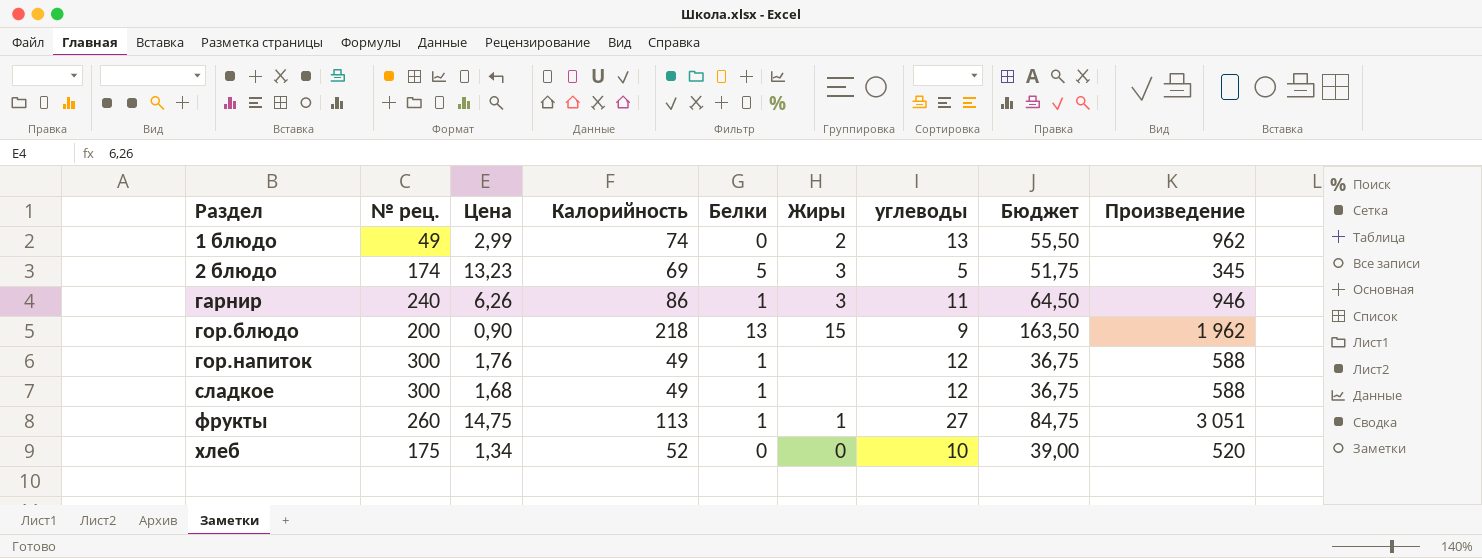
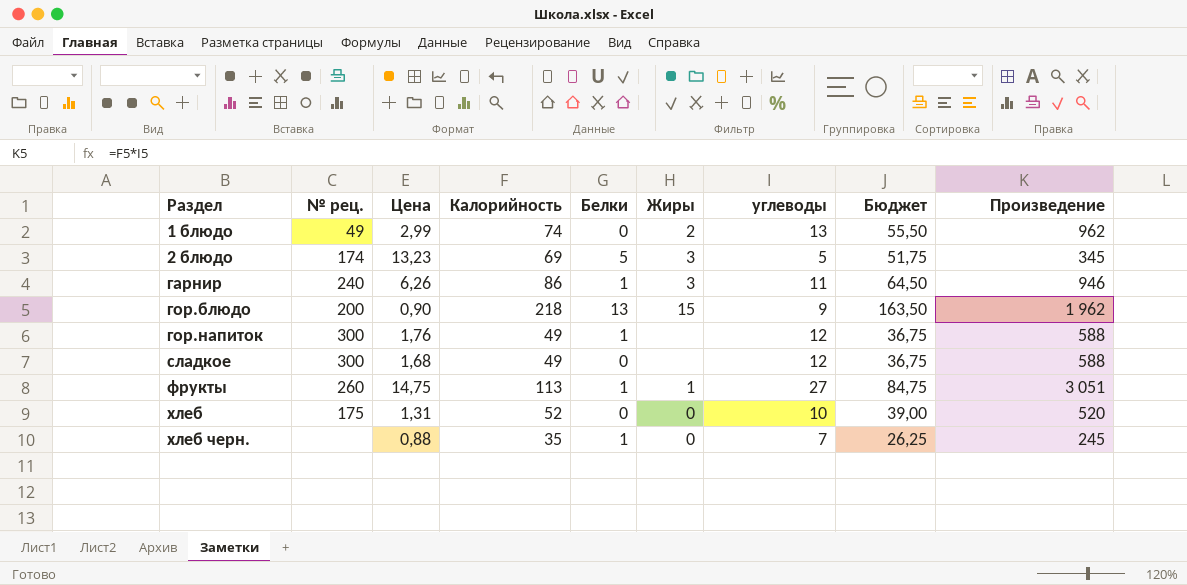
сладкое | Белки: 1 -> 0
хлеб | Цена: 1,34 -> 1,31
row хлеб черн.: none -> none | 0,88 | 35 | 1 | 0 | 7 | 26,25 | 245

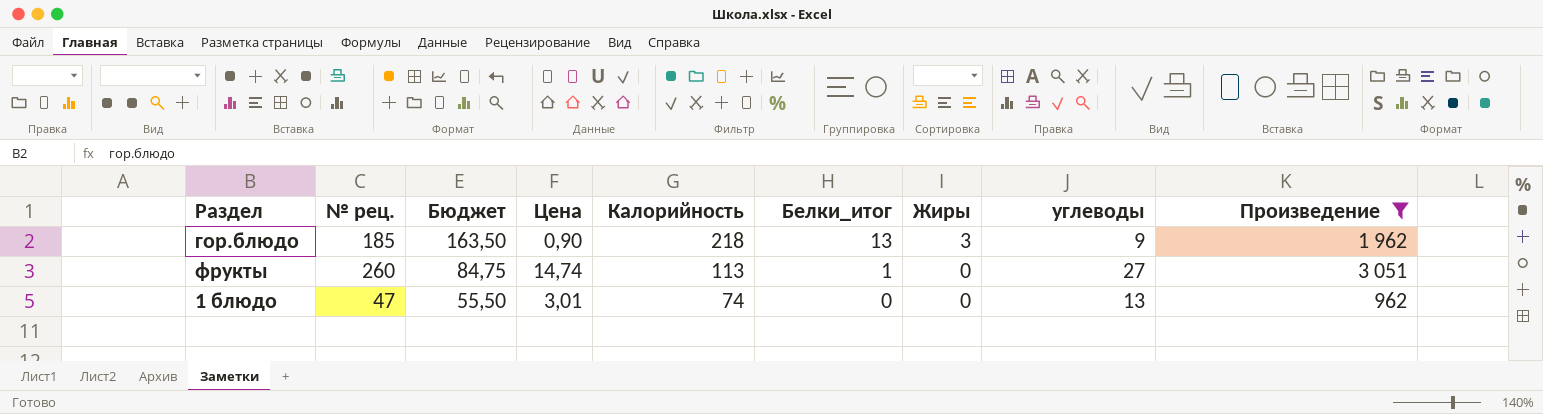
filter: none -> Произведение >= 962
row order: Раздел ascending -> Бюджет descending
column Бюджет | position: 8 -> 3
column name: Белки -> Белки_итог
гор.блюдо | № рец.: 200 -> 185
гор.блюдо | Жиры: 15 -> 3
фрукты | Цена: 14,75 -> 14,74
фрукты | Жиры: 1 -> 0
1 блюдо | № рец.: 49 -> 47
1 блюдо | Цена: 2,99 -> 3,01
1 блюдо | Жиры: 2 -> 0

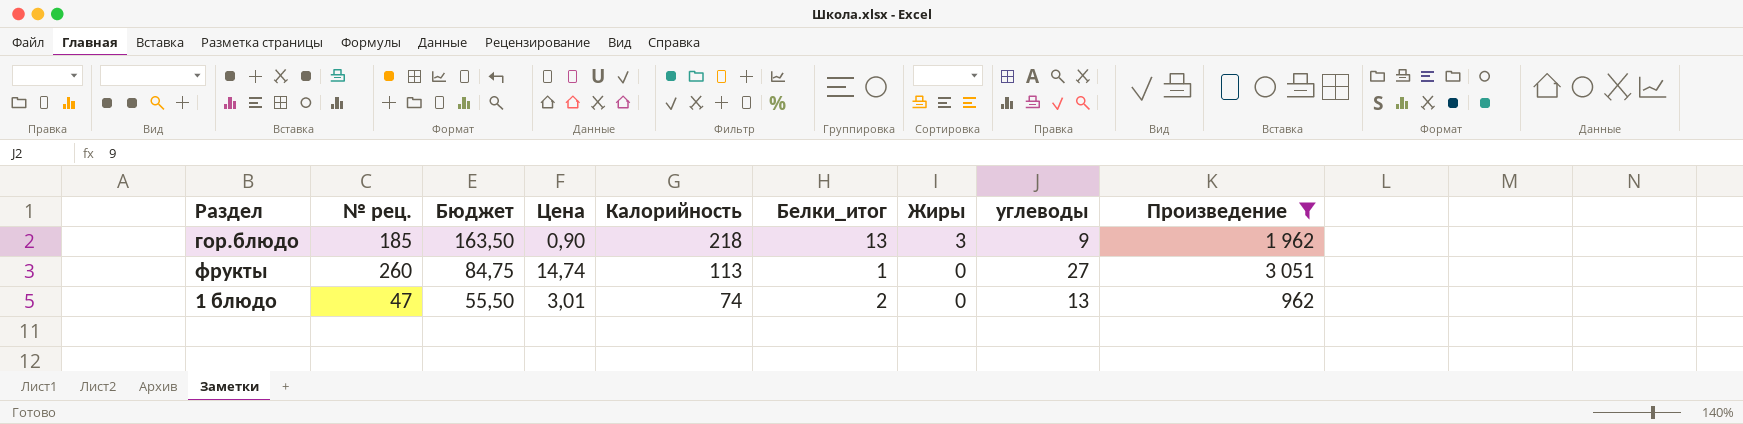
1 блюдо | Белки_итог: 0 -> 2

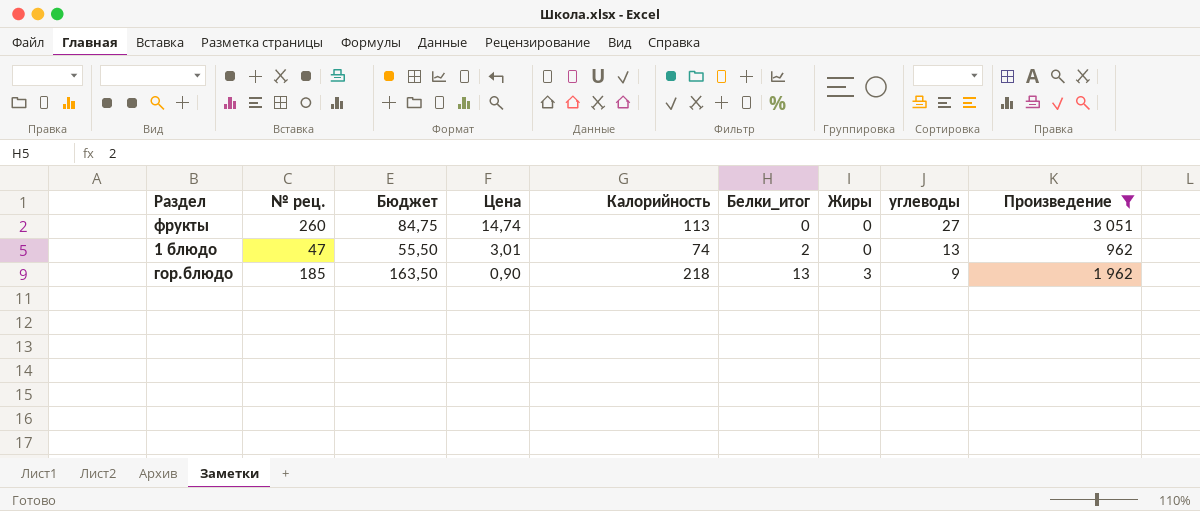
row order: Бюджет descending -> Цена descending
фрукты | Белки_итог: 1 -> 0

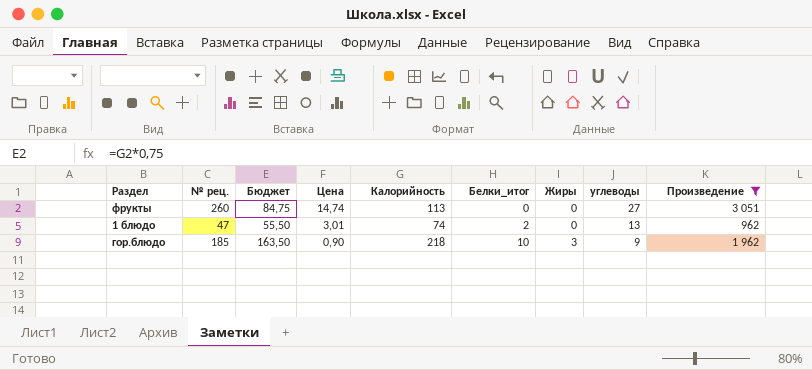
гор.блюдо | Белки_итог: 13 -> 10

